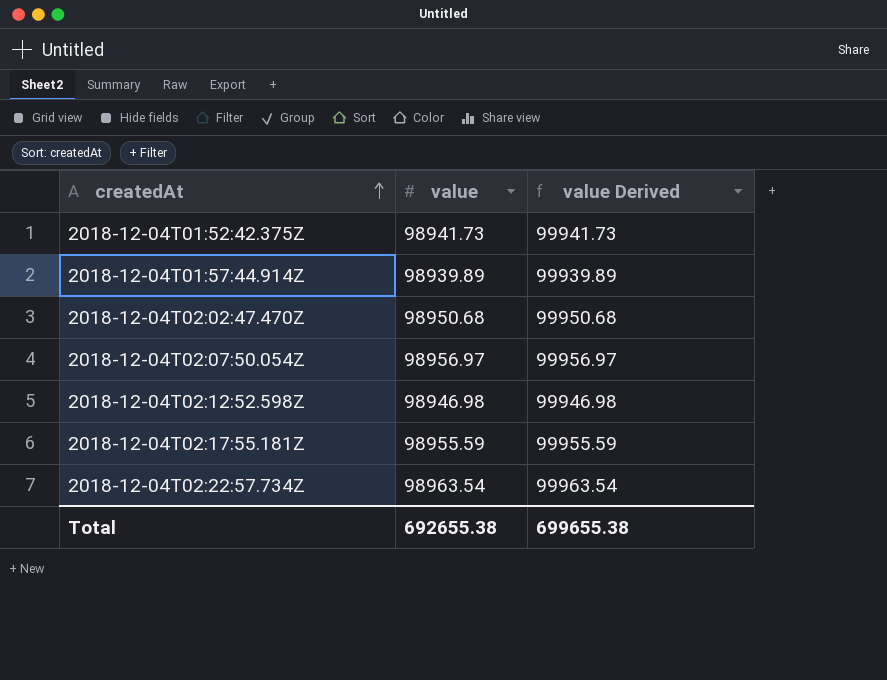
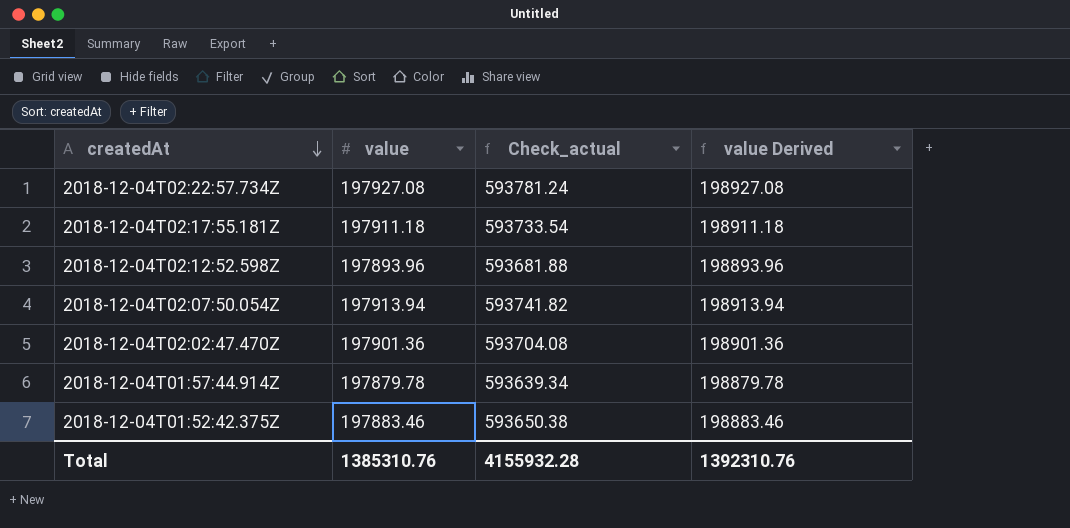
row order: createdAt ascending -> createdAt descending
column Check_actual | formula: none -> [value] * 3
2018-12-04T02:22:57.734Z | value: 98963.54 -> 197927.08
2018-12-04T02:22:57.734Z | value Derived: 99963.54 -> 198927.08
2018-12-04T02:17:55.181Z | value: 98955.59 -> 197911.18
2018-12-04T02:17:55.181Z | value Derived: 99955.59 -> 198911.18
2018-12-04T02:12:52.598Z | value: 98946.98 -> 197893.96
2018-12-04T02:12:52.598Z | value Derived: 99946.98 -> 198893.96
2018-12-04T02:07:50.054Z | value: 98956.97 -> 197913.94
2018-12-04T02:07:50.054Z | value Derived: 99956.97 -> 198913.94
2018-12-04T02:02:47.470Z | value: 98950.68 -> 197901.36
2018-12-04T02:02:47.470Z | value Derived: 99950.68 -> 198901.36
2018-12-04T01:57:44.914Z | value: 98939.89 -> 197879.78
2018-12-04T01:57:44.914Z | value Derived: 99939.89 -> 198879.78
2018-12-04T01:52:42.375Z | value: 98941.73 -> 197883.46
2018-12-04T01:52:42.375Z | value Derived: 99941.73 -> 198883.46
Total | value: 692655.38 -> 1385310.76
Total | value Derived: 699655.38 -> 1392310.76

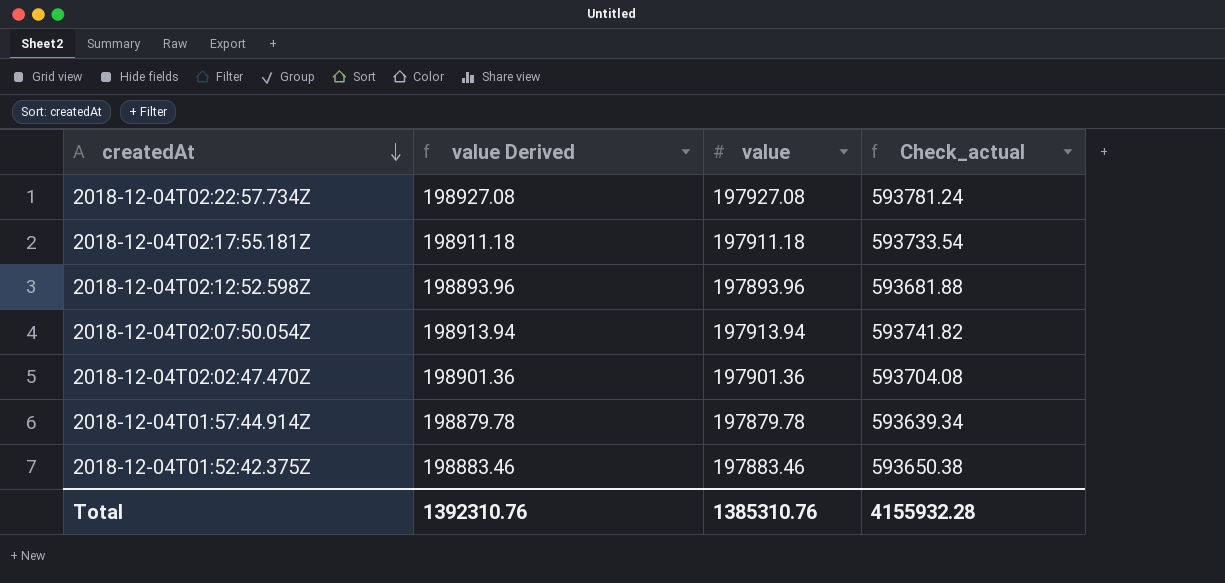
column value Derived | position: 4 -> 2

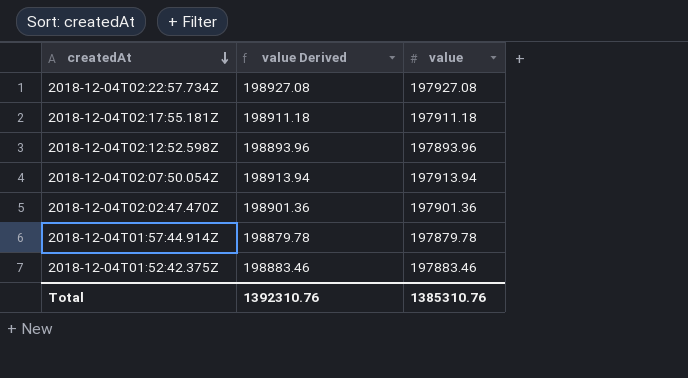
column Check_actual | formula: [value] * 3 -> none

